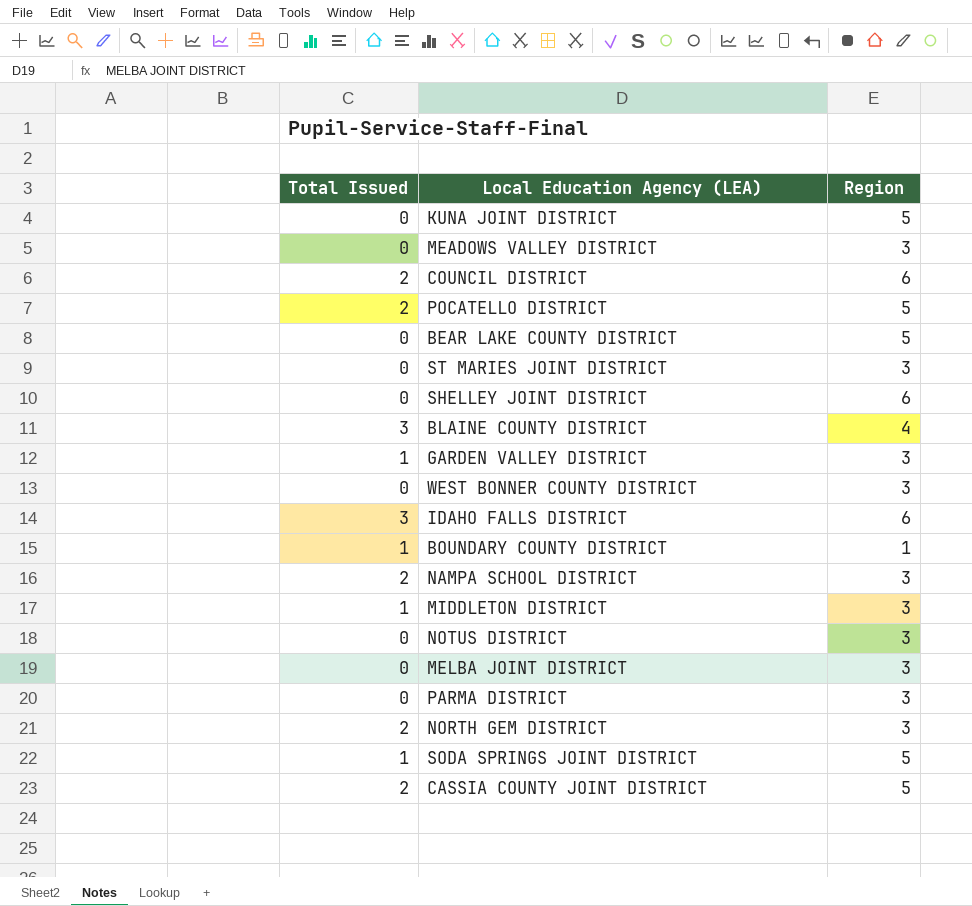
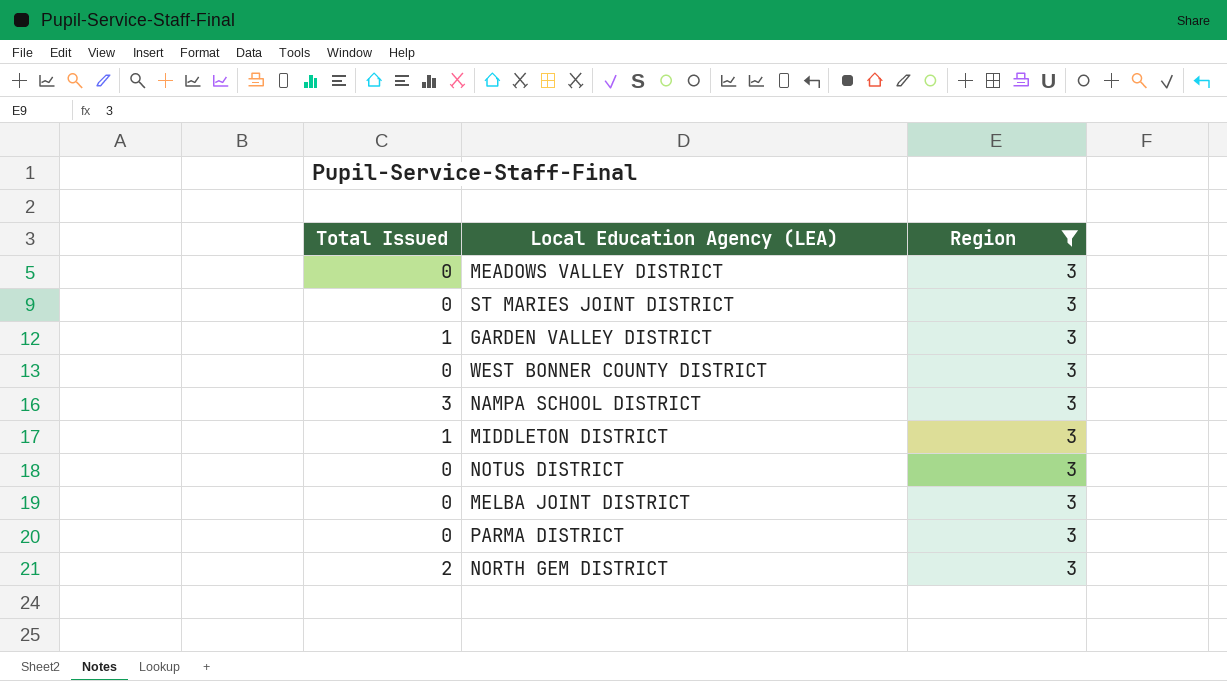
filter: none -> Region = 3
NAMPA SCHOOL DISTRICT | Total Issued: 2 -> 3

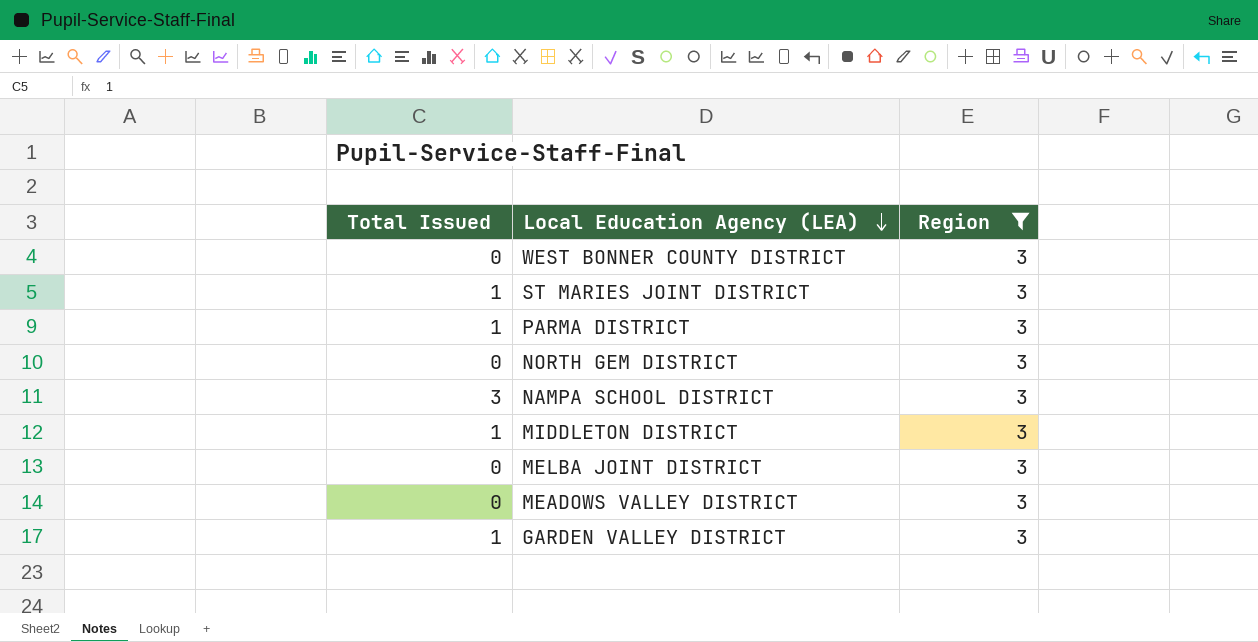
row order: none -> Local Education Agency (LEA) descending
row NOTUS DISTRICT: 0 | 3 -> none
ST MARIES JOINT DISTRICT | Total Issued: 0 -> 1
PARMA DISTRICT | Total Issued: 0 -> 1
NORTH GEM DISTRICT | Total Issued: 2 -> 0

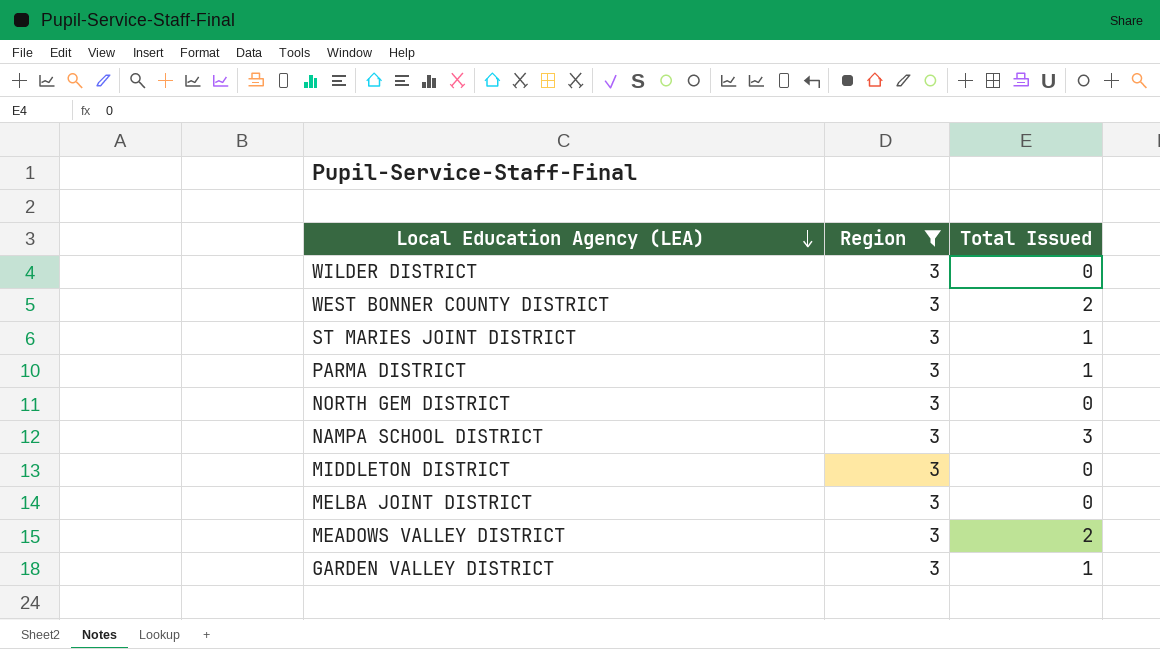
column Total Issued | position: 1 -> 3
row WILDER DISTRICT: none -> 3 | 0
WEST BONNER COUNTY DISTRICT | Total Issued: 0 -> 2
MIDDLETON DISTRICT | Total Issued: 1 -> 0
MEADOWS VALLEY DISTRICT | Total Issued: 0 -> 2

